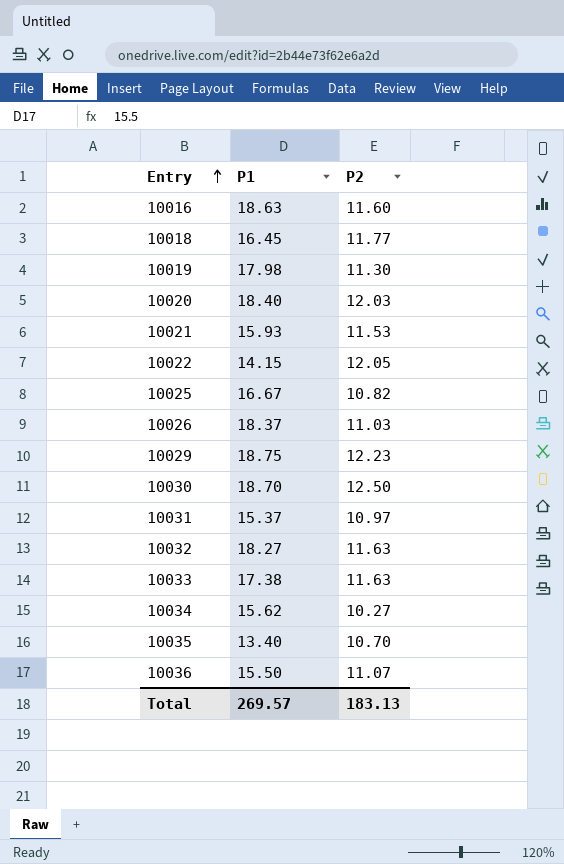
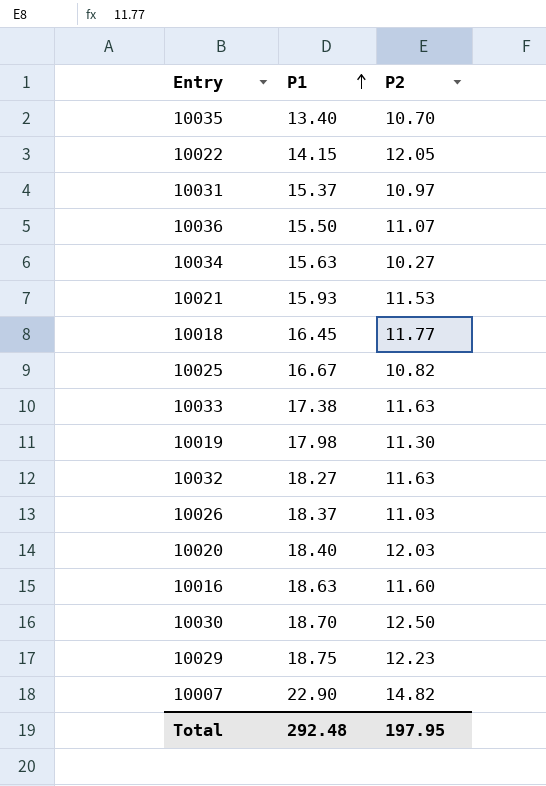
row order: Entry ascending -> P1 ascending
10034 | P1: 15.62 -> 15.63
row 10007: none -> 22.90 | 14.82
Total | P1: 269.57 -> 292.48
Total | P2: 183.13 -> 197.95

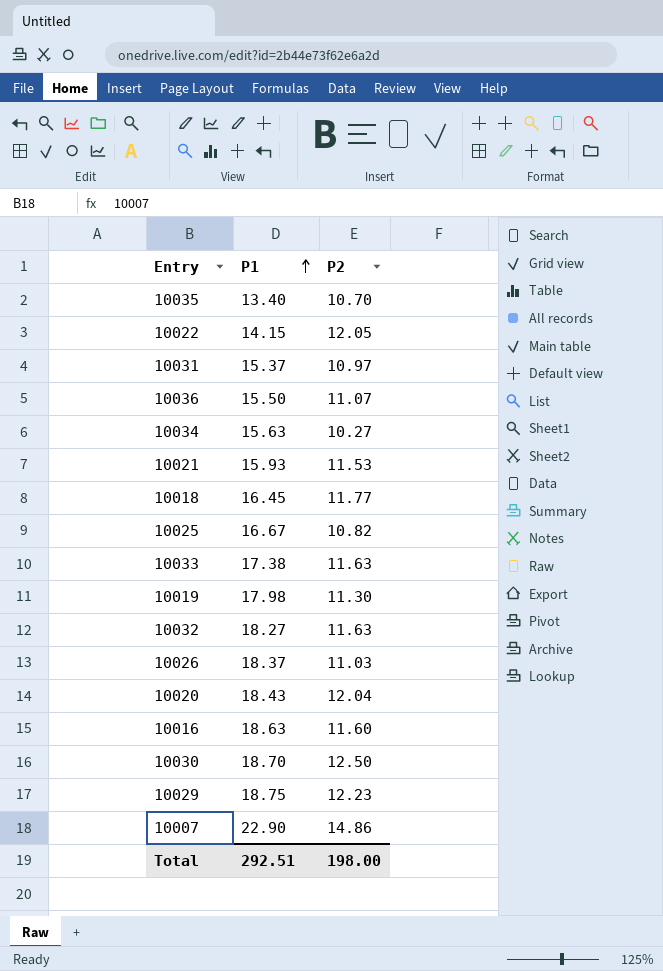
10020 | P1: 18.40 -> 18.43
10020 | P2: 12.03 -> 12.04
10007 | P2: 14.82 -> 14.86
Total | P1: 292.48 -> 292.51
Total | P2: 197.95 -> 198.00

